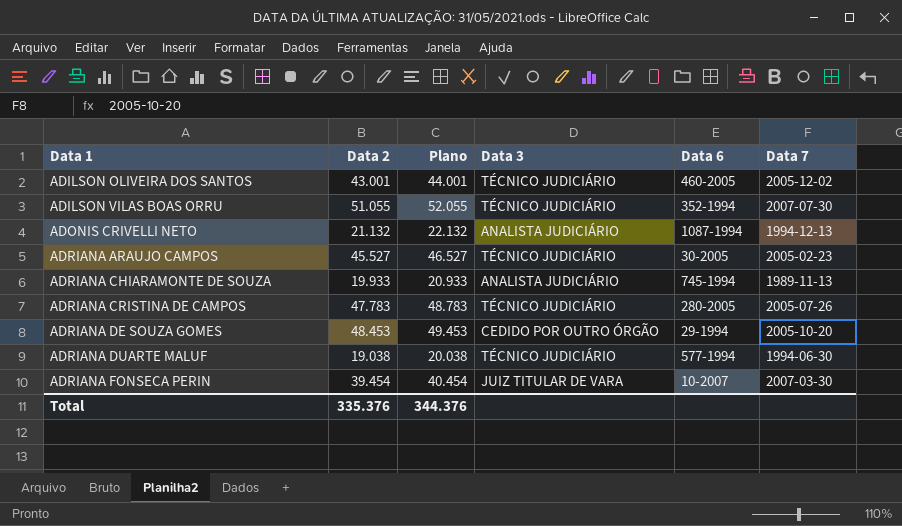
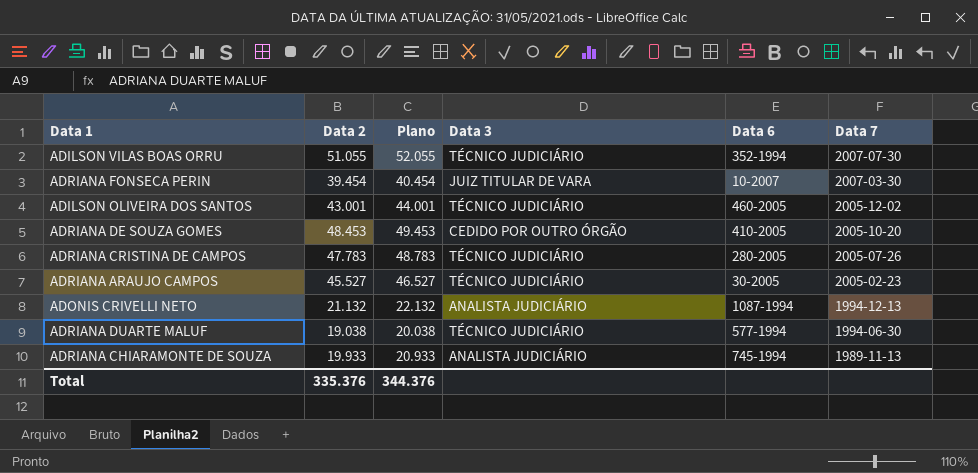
row order: Data 1 ascending -> Data 7 descending
ADRIANA DE SOUZA GOMES | Data 6: 29-1994 -> 410-2005

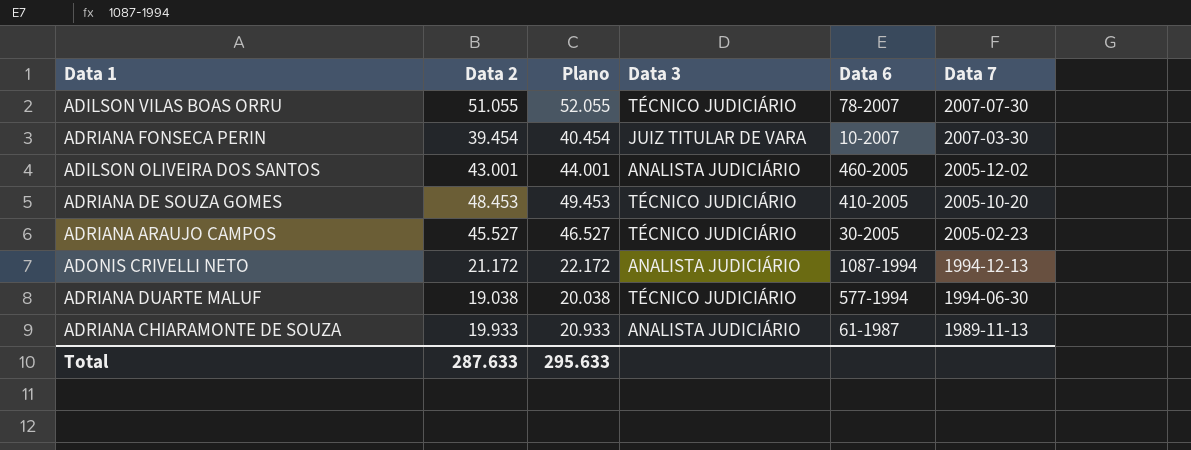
row ADRIANA CRISTINA DE CAMPOS: 47.783 | 48.783 | TÉCNICO JUDICIÁRIO | 280-2005 | 2005-07-26 -> none
ADILSON VILAS BOAS ORRU | Data 6: 352-1994 -> 78-2007
ADILSON OLIVEIRA DOS SANTOS | Data 3: TÉCNICO JUDICIÁRIO -> ANALISTA JUDICIÁRIO
ADRIANA DE SOUZA GOMES | Data 3: CEDIDO POR OUTRO ÓRGÃO -> TÉCNICO JUDICIÁRIO
ADONIS CRIVELLI NETO | Data 2: 21.132 -> 21.172
ADONIS CRIVELLI NETO | Plano: 22.132 -> 22.172
ADRIANA CHIARAMONTE DE SOUZA | Data 6: 745-1994 -> 61-1987
Total | Data 2: 335.376 -> 287.633
Total | Plano: 344.376 -> 295.633

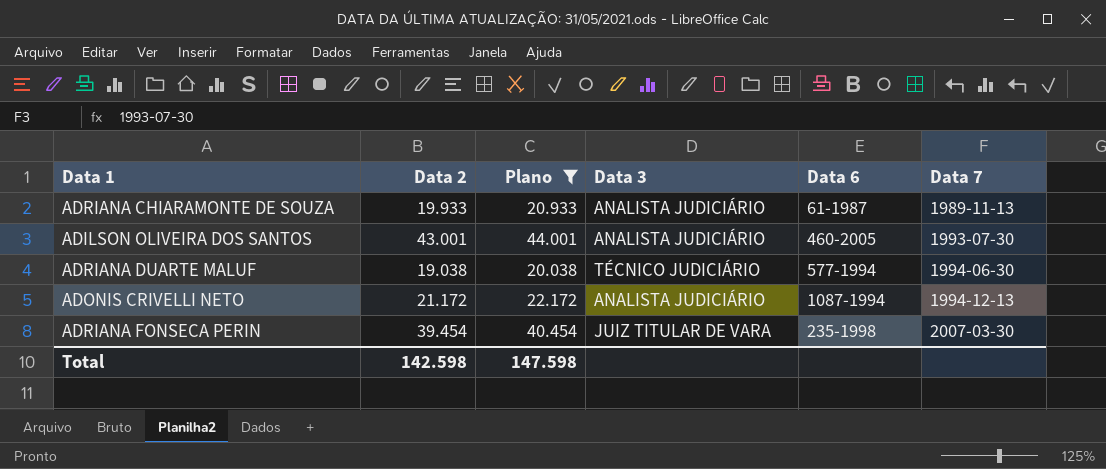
filter: none -> Plano <= 44.001
row order: Data 7 descending -> Data 7 ascending
ADILSON OLIVEIRA DOS SANTOS | Data 7: 2005-12-02 -> 1993-07-30
ADRIANA FONSECA PERIN | Data 6: 10-2007 -> 235-1998
Total | Data 2: 287.633 -> 142.598
Total | Plano: 295.633 -> 147.598

